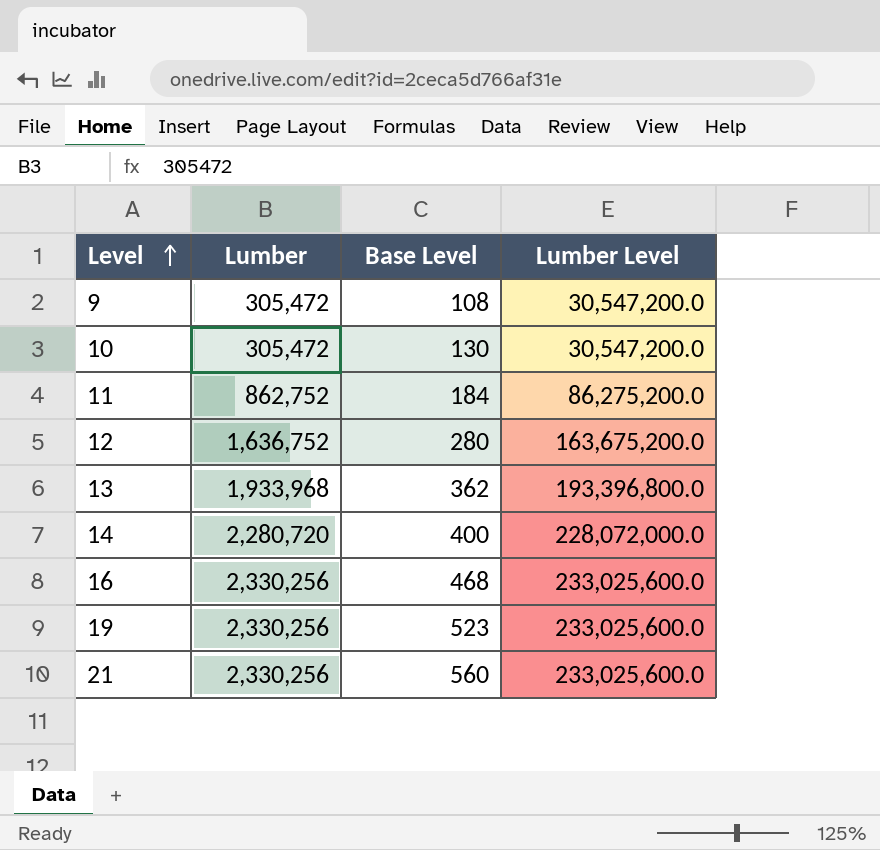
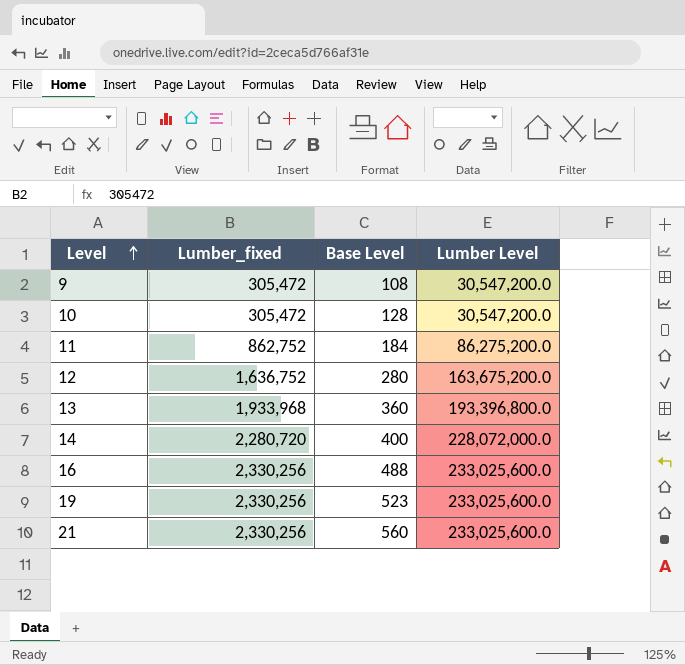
column name: Lumber -> Lumber_fixed
10 | Base Level: 130 -> 128
13 | Base Level: 362 -> 360
16 | Base Level: 468 -> 488

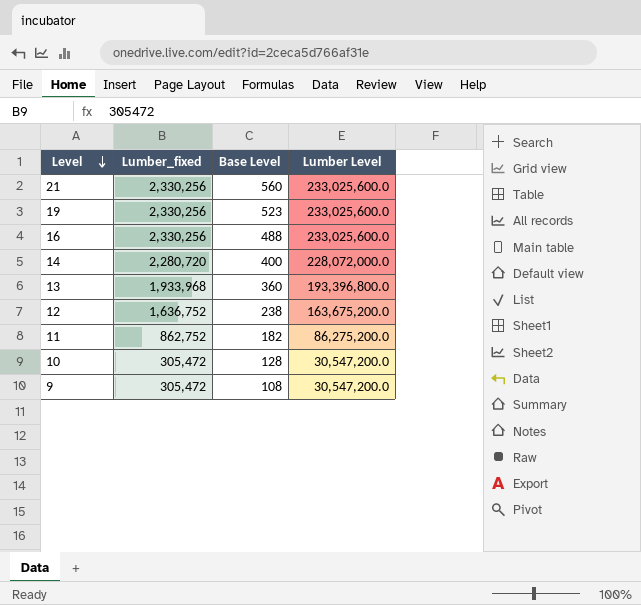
row order: Level ascending -> Level descending
12 | Base Level: 280 -> 238
11 | Base Level: 184 -> 182

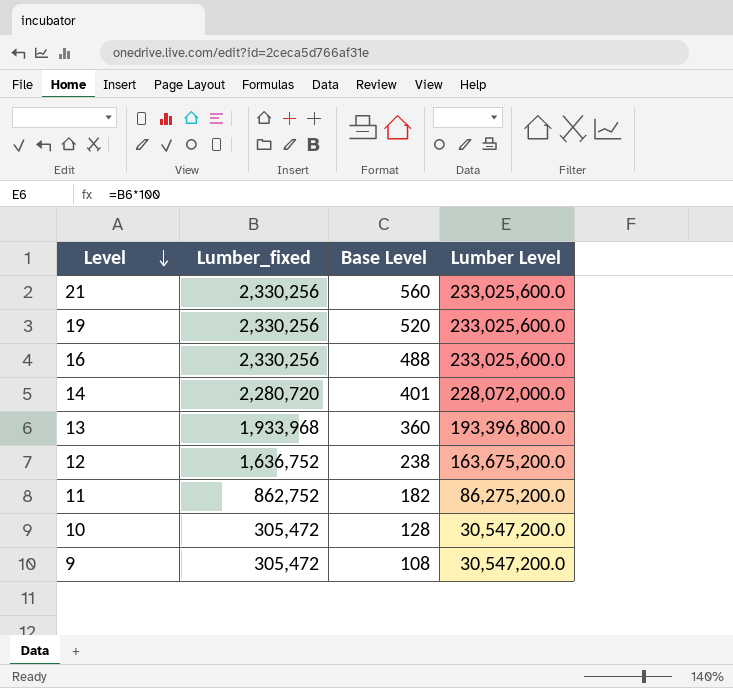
19 | Base Level: 523 -> 520
14 | Base Level: 400 -> 401

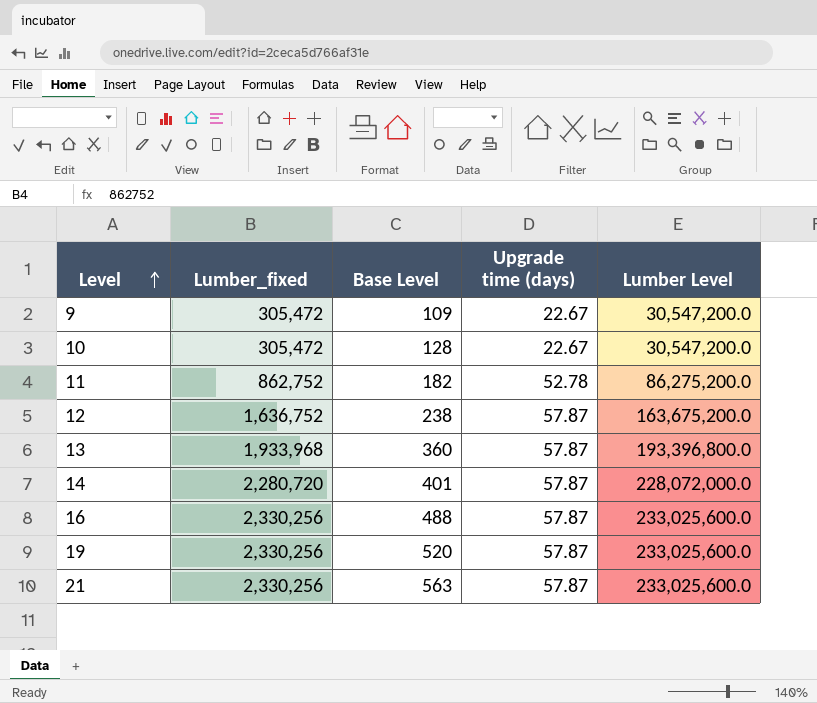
row order: Level descending -> Level ascending
column Upgrade time (days) | position: none -> 4
9 | Base Level: 108 -> 109
21 | Base Level: 560 -> 563

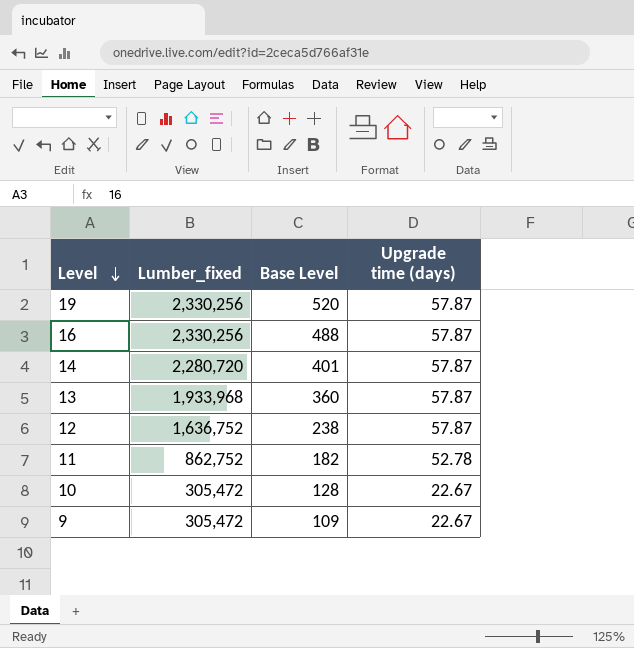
row order: Level ascending -> Level descending
column Lumber Level | formula: [Lumber_fixed] * 100 -> none
row 21: 2,330,256 | 563 | 57.87 | 233,025,600.0 -> none

